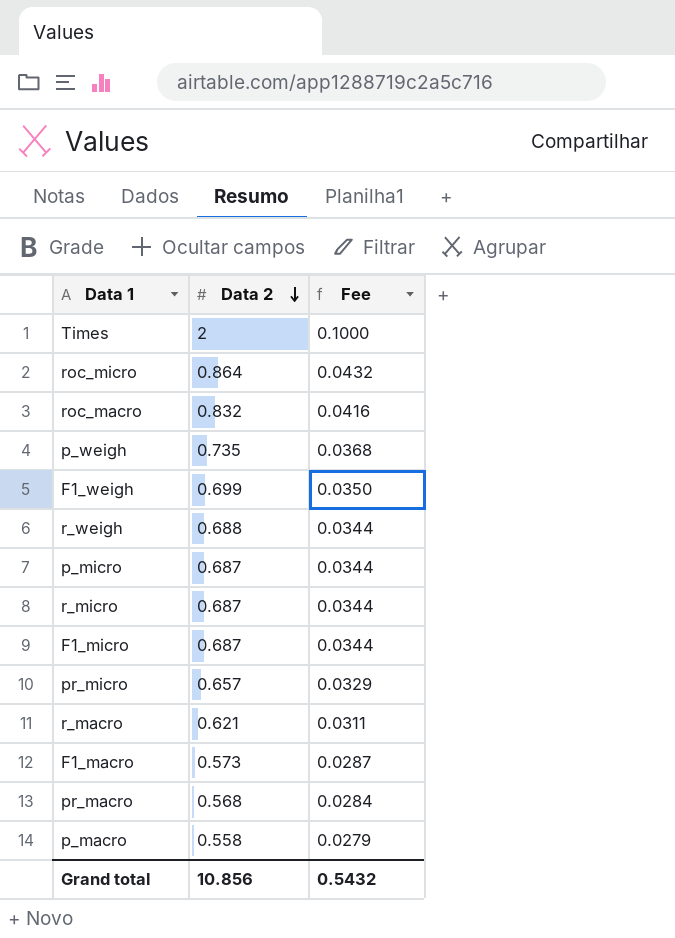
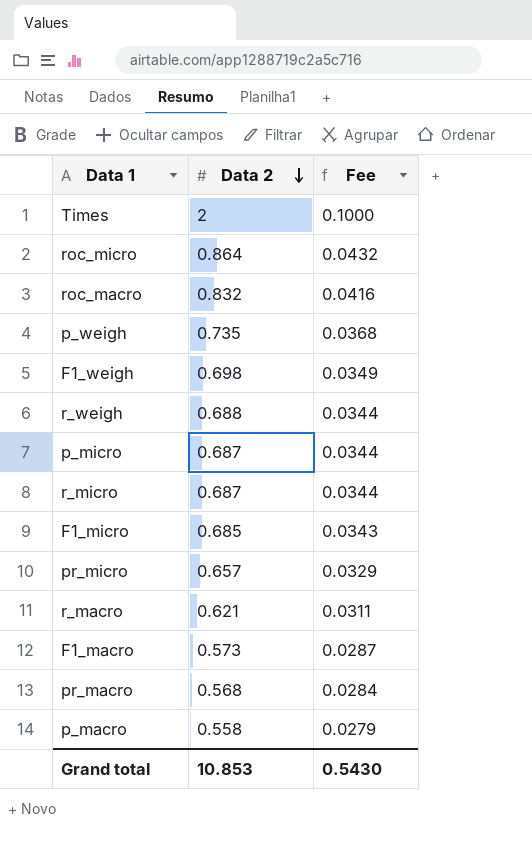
F1_weigh | Data 2: 0.699 -> 0.698
F1_weigh | Fee: 0.0350 -> 0.0349
F1_micro | Data 2: 0.687 -> 0.685
F1_micro | Fee: 0.0344 -> 0.0343
Grand total | Data 2: 10.856 -> 10.853
Grand total | Fee: 0.5432 -> 0.5430

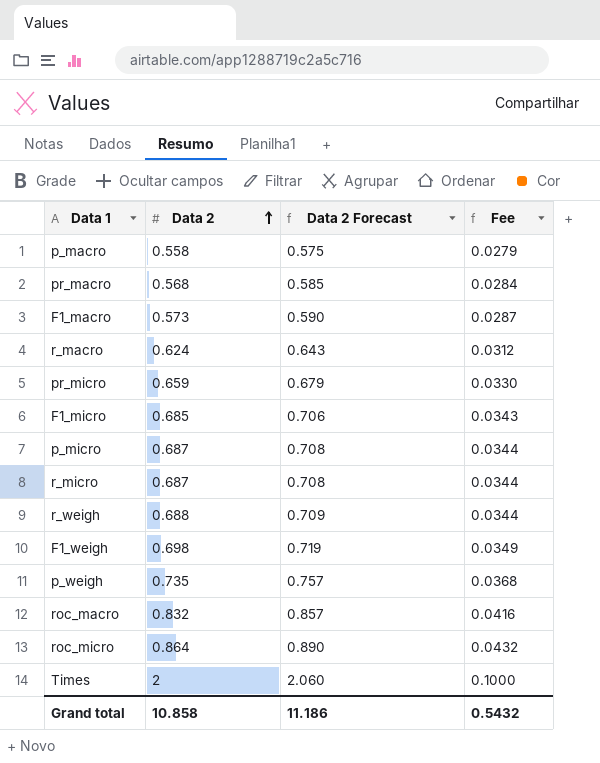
row order: Data 2 descending -> Data 2 ascending
column Data 2 Forecast | formula: none -> [Data 2] * 1.03
r_macro | Data 2: 0.621 -> 0.624
r_macro | Fee: 0.0311 -> 0.0312
pr_micro | Data 2: 0.657 -> 0.659
pr_micro | Fee: 0.0329 -> 0.0330
Grand total | Data 2: 10.853 -> 10.858
Grand total | Fee: 0.5430 -> 0.5432

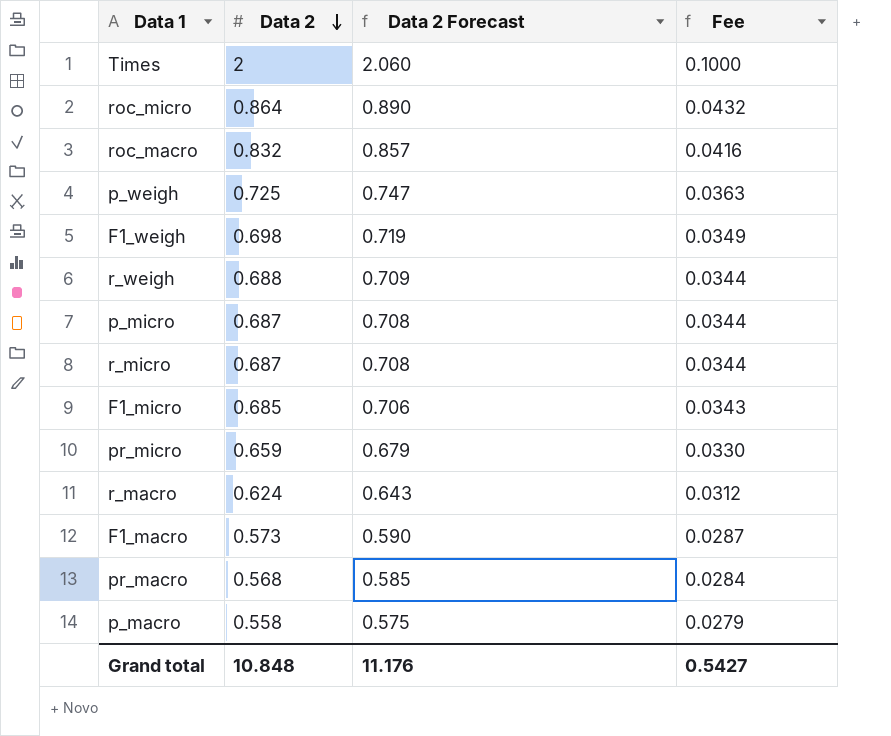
row order: Data 2 ascending -> Data 2 descending
p_weigh | Data 2: 0.735 -> 0.725
p_weigh | Data 2 Forecast: 0.757 -> 0.747
p_weigh | Fee: 0.0368 -> 0.0363
Grand total | Data 2: 10.858 -> 10.848
Grand total | Data 2 Forecast: 11.186 -> 11.176
Grand total | Fee: 0.5432 -> 0.5427

